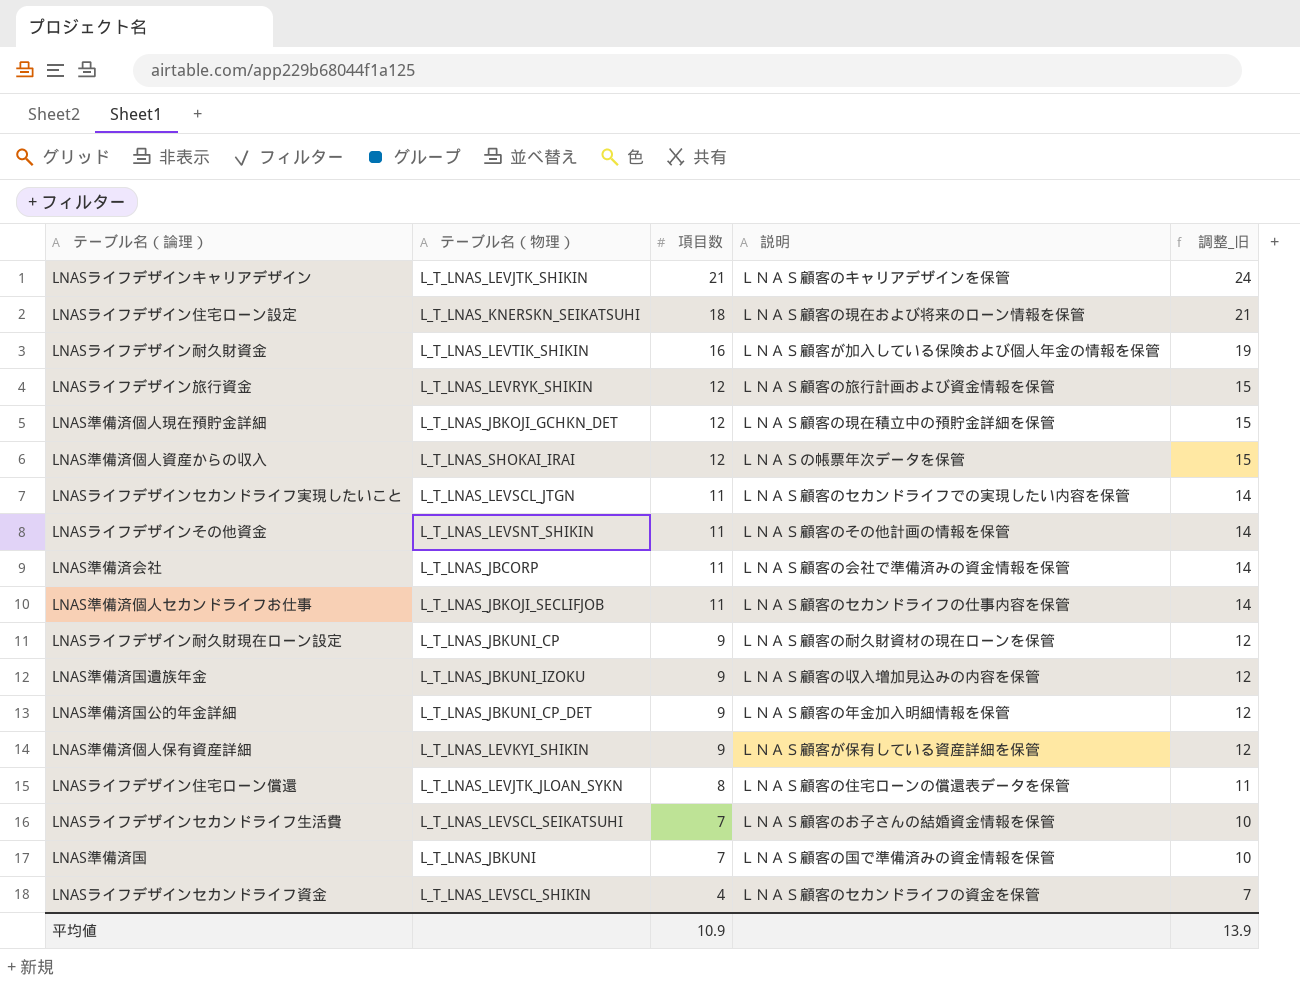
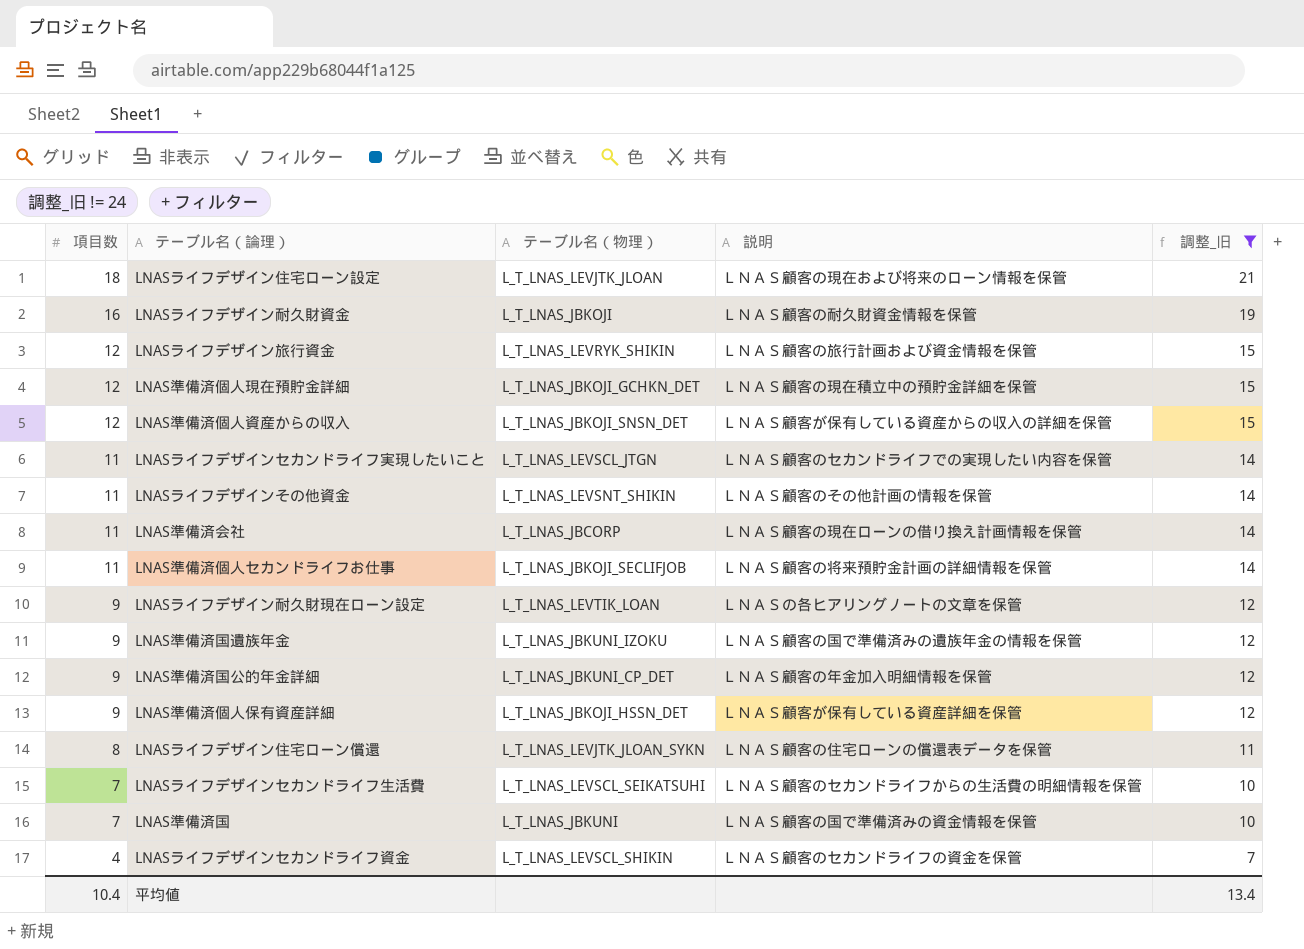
filter: none -> 調整_旧 != 24
column 項目数 | position: 3 -> 1
LNASライフデザイン住宅ローン設定 | テーブル名（物理）: L_T_LNAS_KNERSKN_SEIKATSUHI -> L_T_LNAS_LEVJTK_JLOAN
LNASライフデザイン耐久財資金 | テーブル名（物理）: L_T_LNAS_LEVTIK_SHIKIN -> L_T_LNAS_JBKOJI
LNASライフデザイン耐久財資金 | 説明: ＬＮＡＳ顧客が加入している保険および個人年金の情報を保管 -> ＬＮＡＳ顧客の耐久財資金情報を保管
LNAS準備済個人資産からの収入 | テーブル名（物理）: L_T_LNAS_SHOKAI_IRAI -> L_T_LNAS_JBKOJI_SNSN_DET
LNAS準備済個人資産からの収入 | 説明: ＬＮＡＳの帳票年次データを保管 -> ＬＮＡＳ顧客が保有している資産からの収入の詳細を保管
LNAS準備済会社 | 説明: ＬＮＡＳ顧客の会社で準備済みの資金情報を保管 -> ＬＮＡＳ顧客の現在ローンの借り換え計画情報を保管
LNAS準備済個人セカンドライフお仕事 | 説明: ＬＮＡＳ顧客のセカンドライフの仕事内容を保管 -> ＬＮＡＳ顧客の将来預貯金計画の詳細情報を保管
LNASライフデザイン耐久財現在ローン設定 | テーブル名（物理）: L_T_LNAS_JBKUNI_CP -> L_T_LNAS_LEVTIK_LOAN
LNASライフデザイン耐久財現在ローン設定 | 説明: ＬＮＡＳ顧客の耐久財資材の現在ローンを保管 -> ＬＮＡＳの各ヒアリングノートの文章を保管
LNAS準備済国遺族年金 | 説明: ＬＮＡＳ顧客の収入増加見込みの内容を保管 -> ＬＮＡＳ顧客の国で準備済みの遺族年金の情報を保管
LNAS準備済個人保有資産詳細 | テーブル名（物理）: L_T_LNAS_LEVKYI_SHIKIN -> L_T_LNAS_JBKOJI_HSSN_DET
LNASライフデザインセカンドライフ生活費 | 説明: ＬＮＡＳ顧客のお子さんの結婚資金情報を保管 -> ＬＮＡＳ顧客のセカンドライフからの生活費の明細情報を保管
平均値 | 項目数: 10.9 -> 10.4
平均値 | 調整_旧: 13.9 -> 13.4

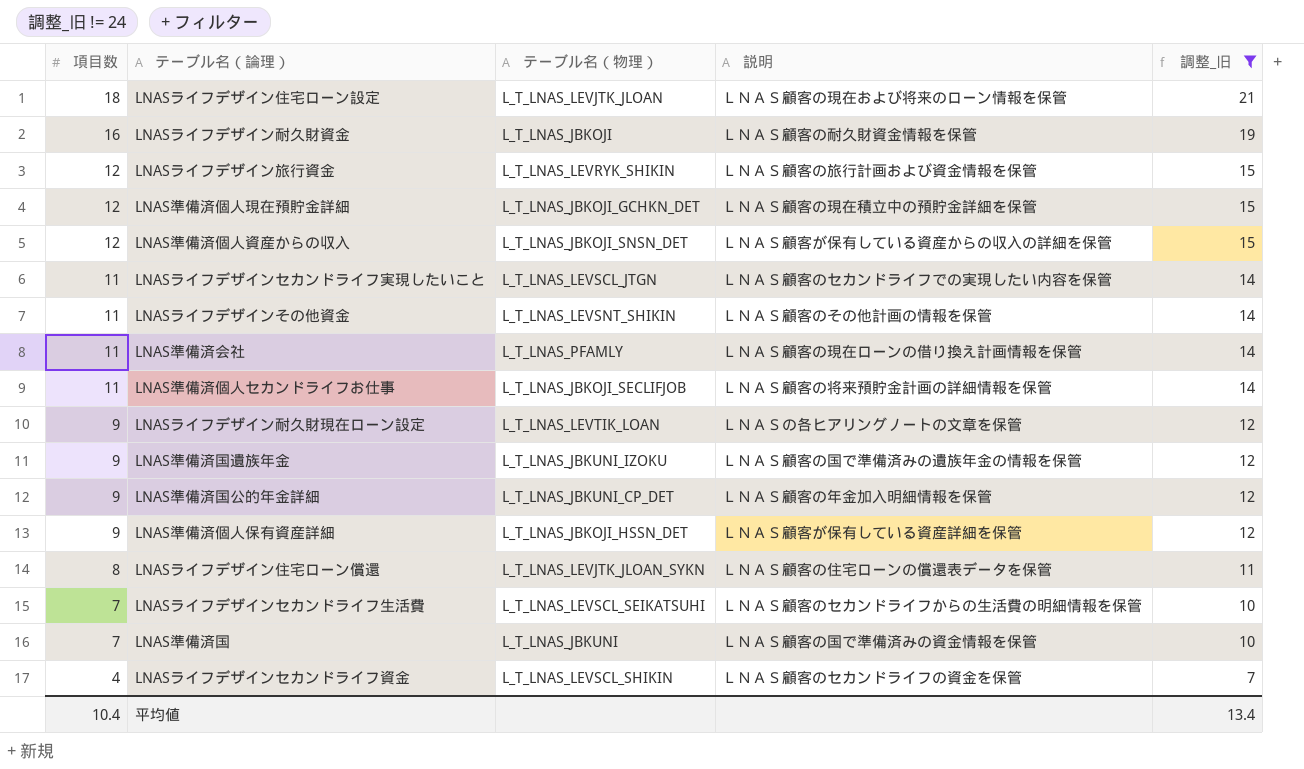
LNAS準備済会社 | テーブル名（物理）: L_T_LNAS_JBCORP -> L_T_LNAS_PFAMLY

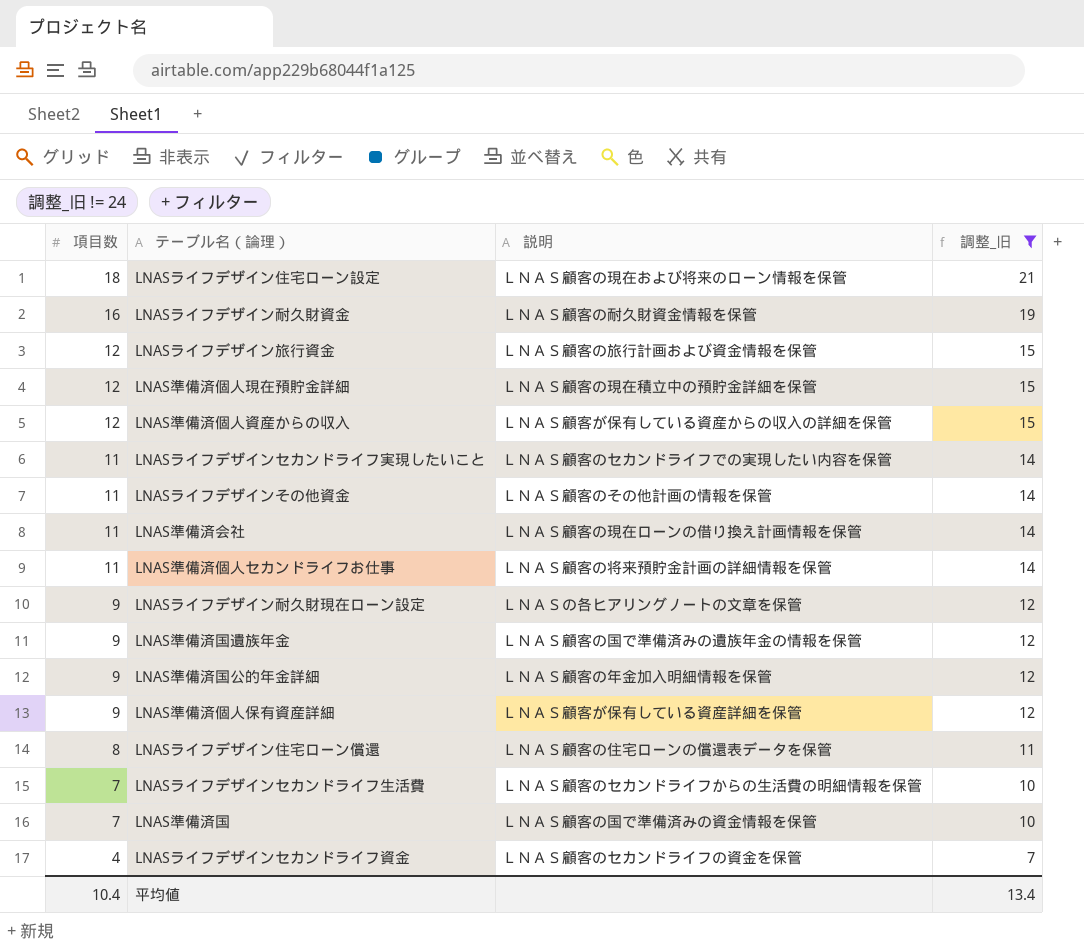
column テーブル名（物理） | position: 3 -> none

